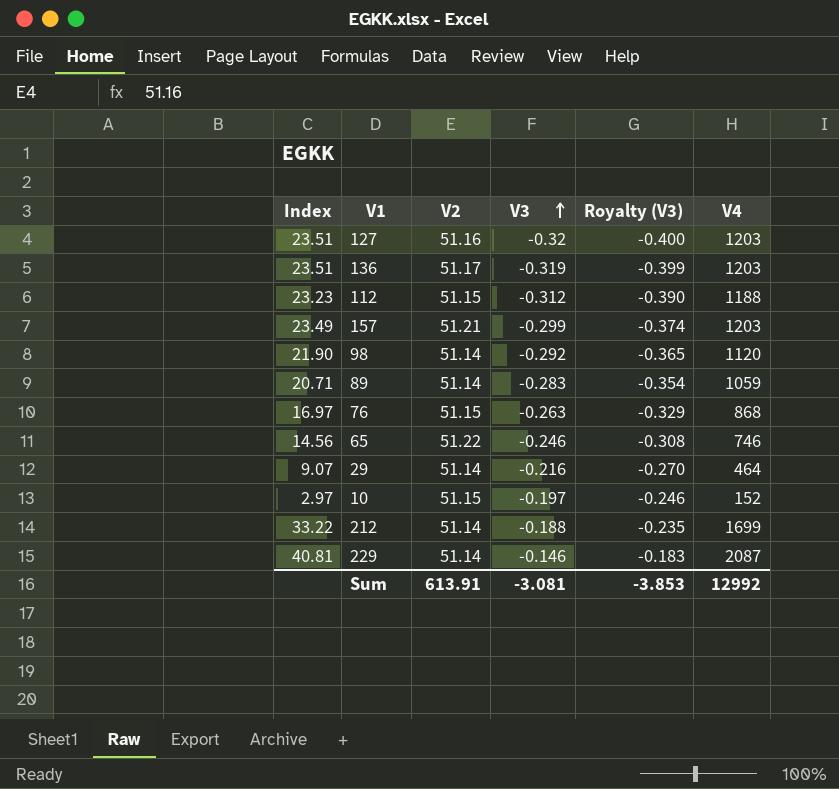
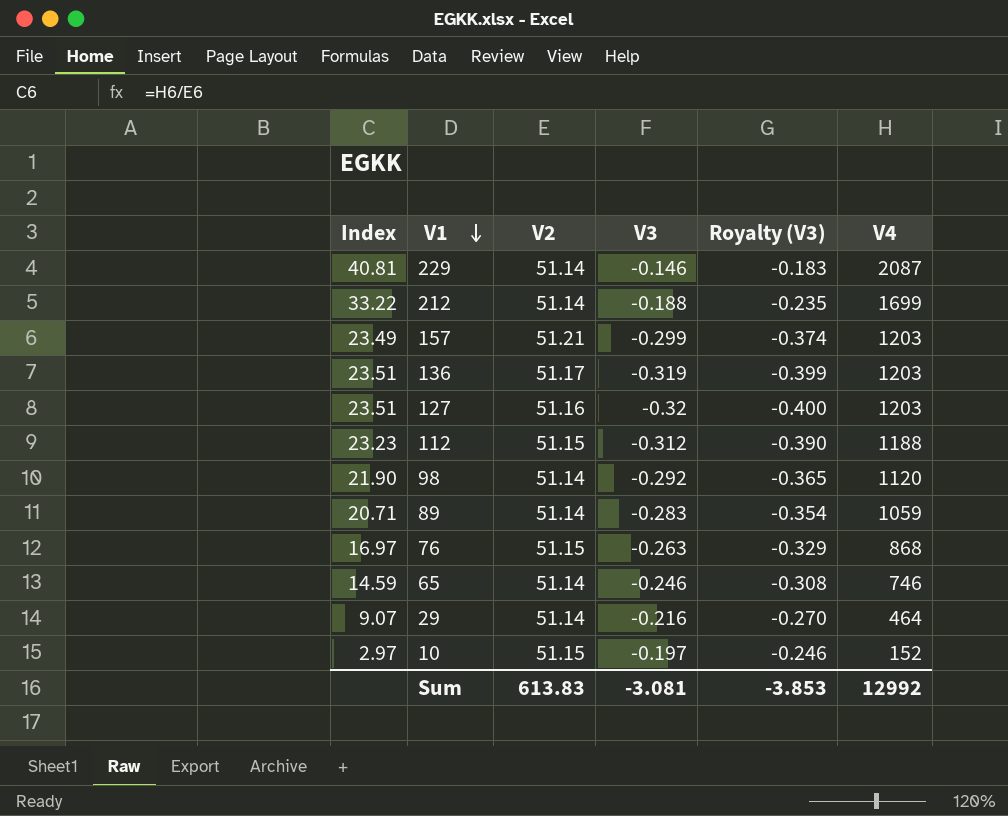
row order: V3 ascending -> V1 descending
65 | Index: 14.56 -> 14.59
65 | V2: 51.22 -> 51.14
Sum | V2: 613.91 -> 613.83

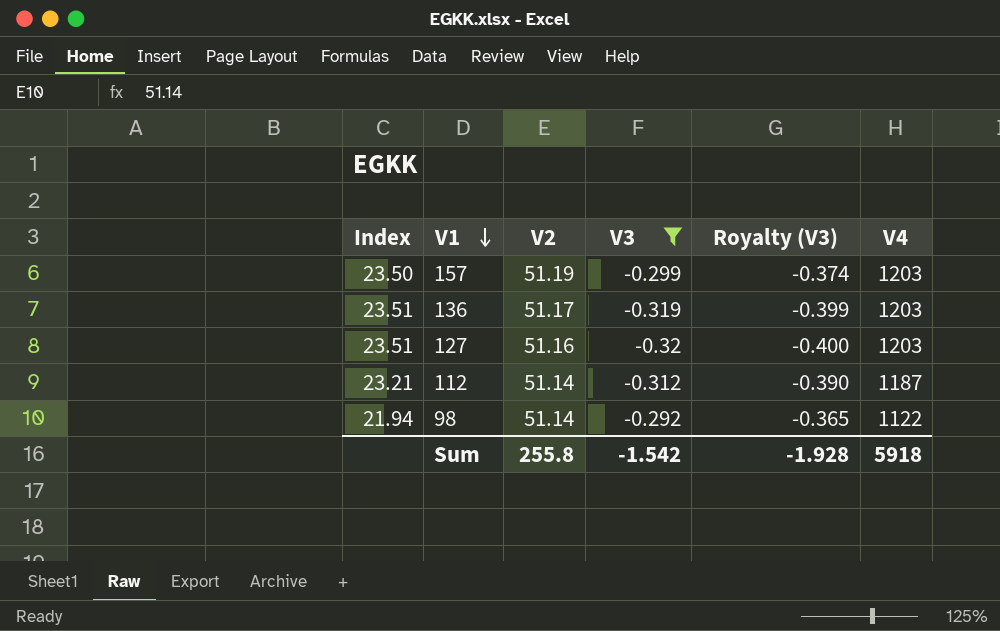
filter: none -> V3 <= -0.292
157 | Index: 23.49 -> 23.50
157 | V2: 51.21 -> 51.19
112 | Index: 23.23 -> 23.21
112 | V2: 51.15 -> 51.14
112 | V4: 1188 -> 1187
98 | Index: 21.90 -> 21.94
98 | V4: 1120 -> 1122
Sum | V2: 613.83 -> 255.8
Sum | V3: -3.081 -> -1.542
Sum | Royalty (V3): -3.853 -> -1.928
Sum | V4: 12992 -> 5918

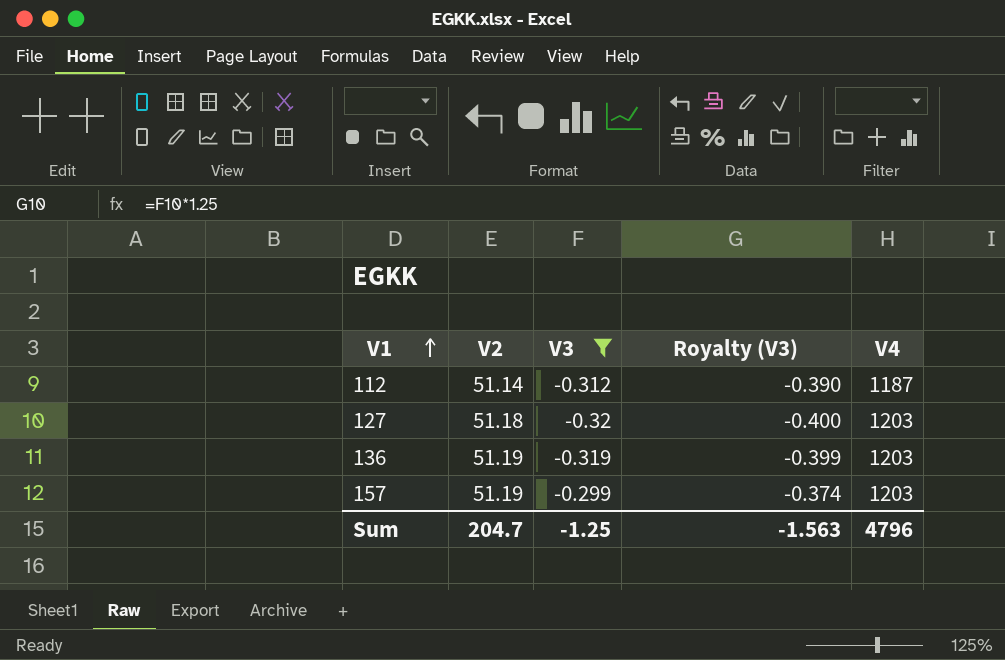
row order: V1 descending -> V1 ascending
column Index | formula: [V4] / [V2] -> none
row 98: 21.94 | 51.14 | -0.292 | -0.365 | 1122 -> none
127 | V2: 51.16 -> 51.18
136 | V2: 51.17 -> 51.19
Sum | V2: 255.8 -> 204.7
Sum | V3: -1.542 -> -1.25
Sum | Royalty (V3): -1.928 -> -1.563
Sum | V4: 5918 -> 4796

